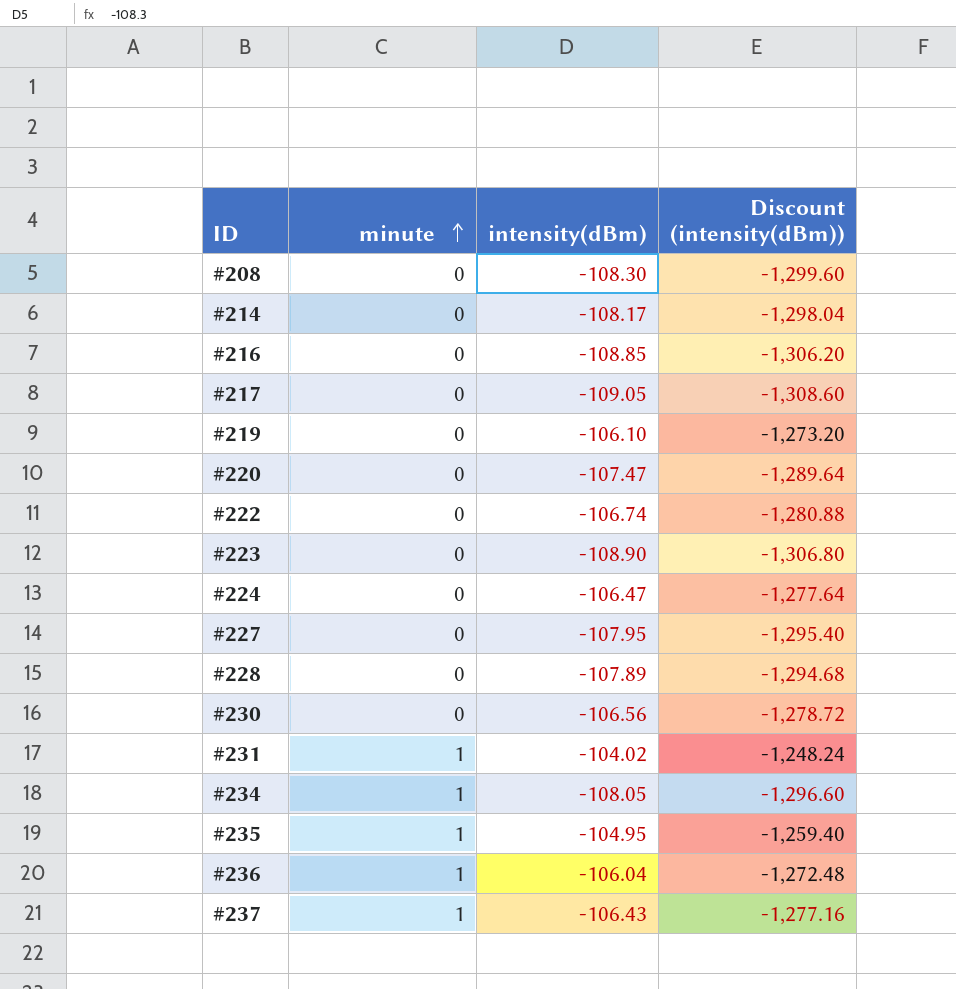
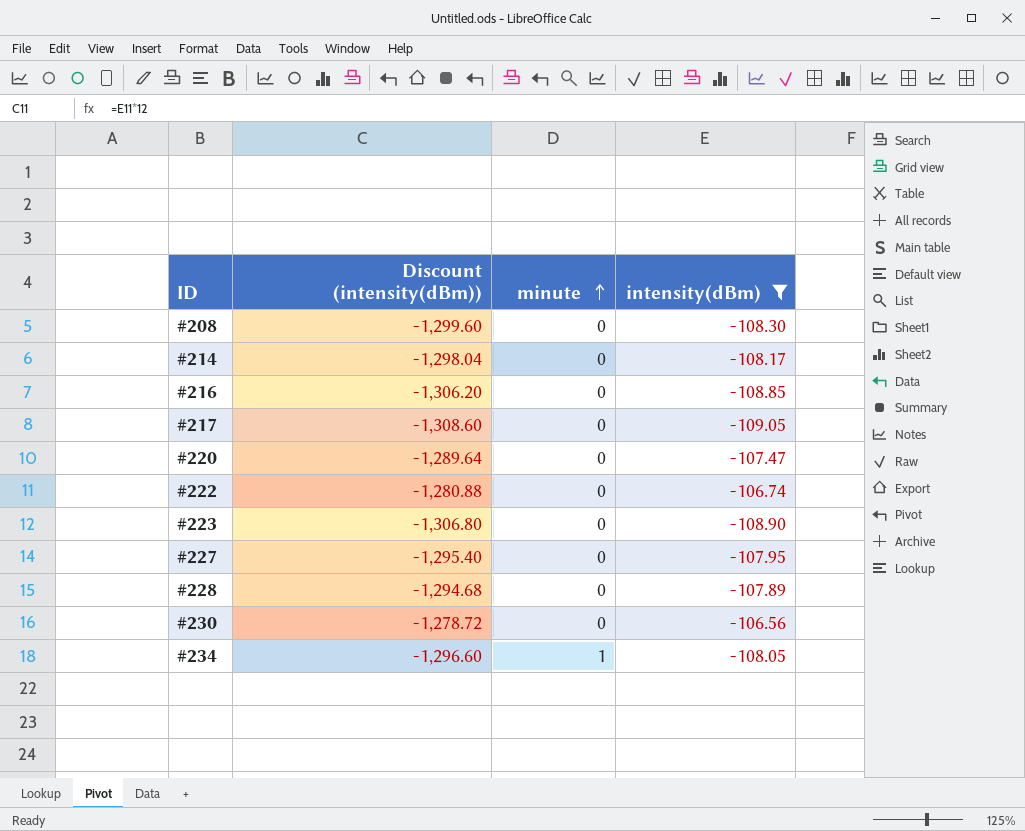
filter: none -> intensity(dBm) <= -106.56
column Discount (intensity(dBm)) | position: 4 -> 2

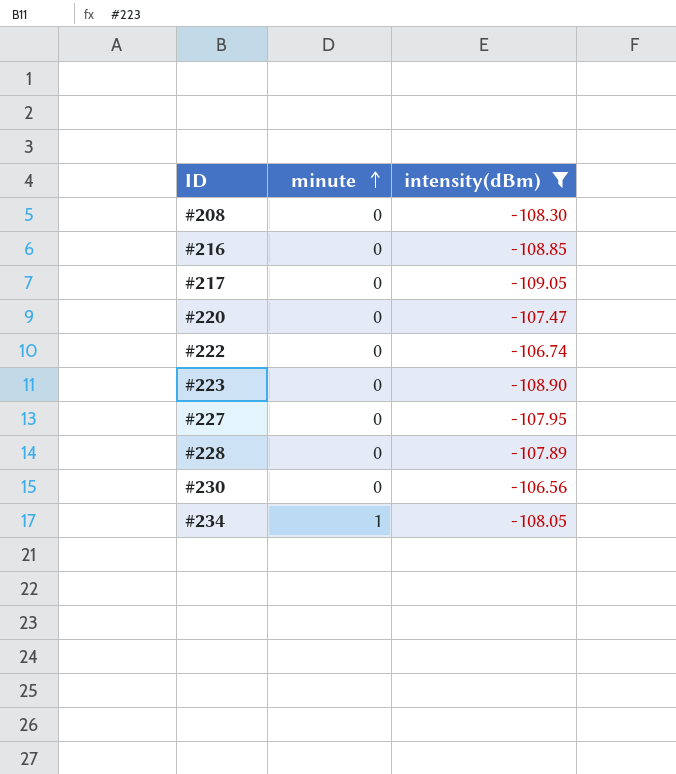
column Discount (intensity(dBm)) | formula: [intensity(dBm)] * 12 -> none
row #214: -1,298.04 | 0 | -108.17 -> none

